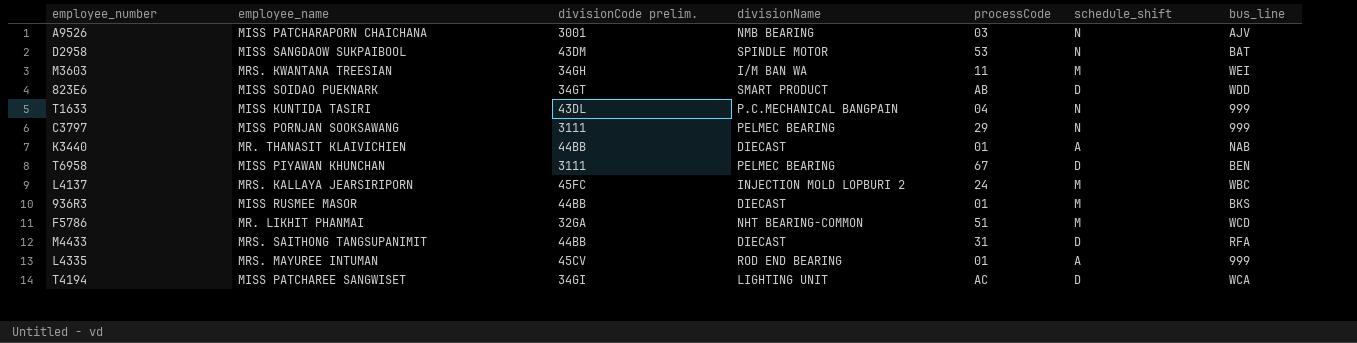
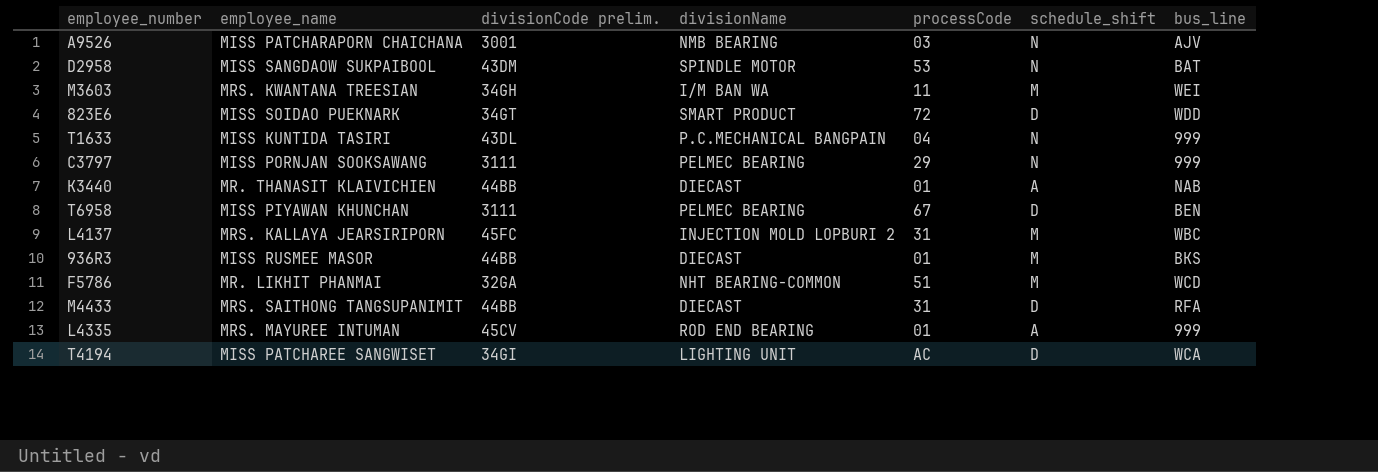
823E6 | processCode: AB -> 72
L4137 | processCode: 24 -> 31

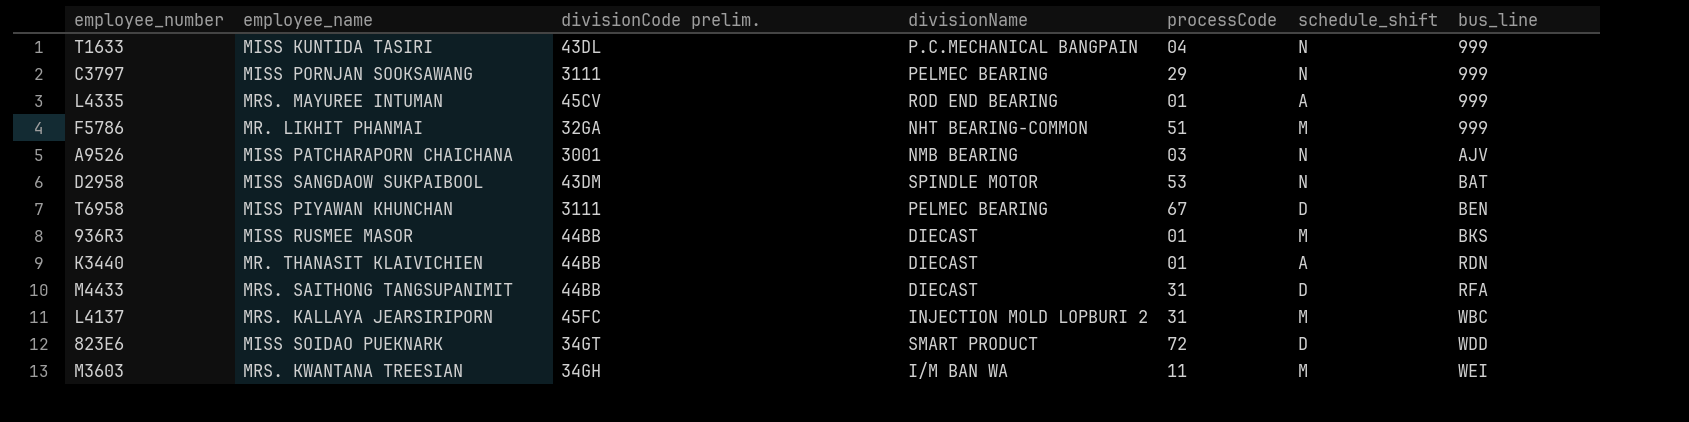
row order: none -> bus_line ascending
row T4194: MISS PATCHAREE SANGWISET | 34GI | LIGHTING UNIT | AC | D | WCA -> none
F5786 | bus_line: WCD -> 999
K3440 | bus_line: NAB -> RDN

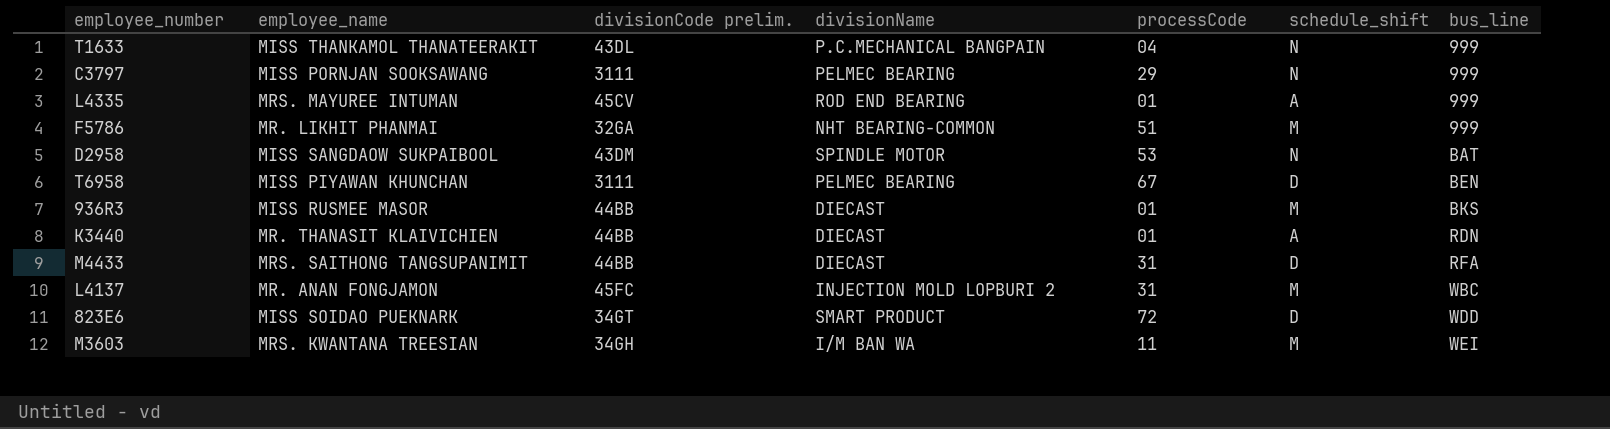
row A9526: MISS PATCHARAPORN CHAICHANA | 3001 | NMB BEARING | 03 | N | AJV -> none
T1633 | employee_name: MISS KUNTIDA TASIRI -> MISS THANKAMOL THANATEERAKIT
L4137 | employee_name: MRS. KALLAYA JEARSIRIPORN -> MR. ANAN FONGJAMON

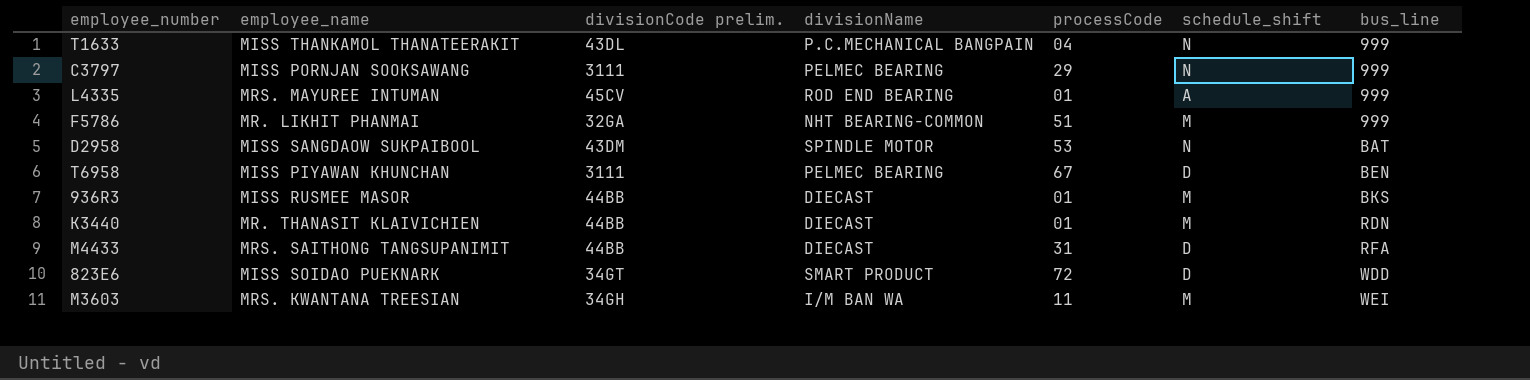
row L4137: MR. ANAN FONGJAMON | 45FC | INJECTION MOLD LOPBURI 2 | 31 | M | WBC -> none
K3440 | schedule_shift: A -> M

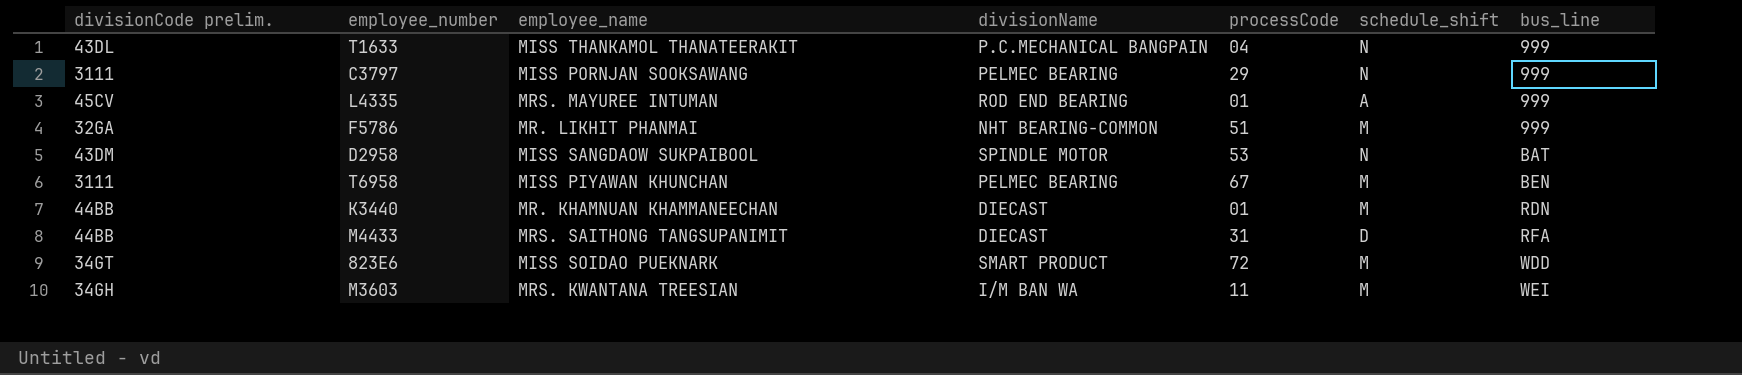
column divisionCode prelim. | position: 3 -> 1
row 936R3: MISS RUSMEE MASOR | 44BB | DIECAST | 01 | M | BKS -> none
T6958 | schedule_shift: D -> M
K3440 | employee_name: MR. THANASIT KLAIVICHIEN -> MR. KHAMNUAN KHAMMANEECHAN
823E6 | schedule_shift: D -> M

